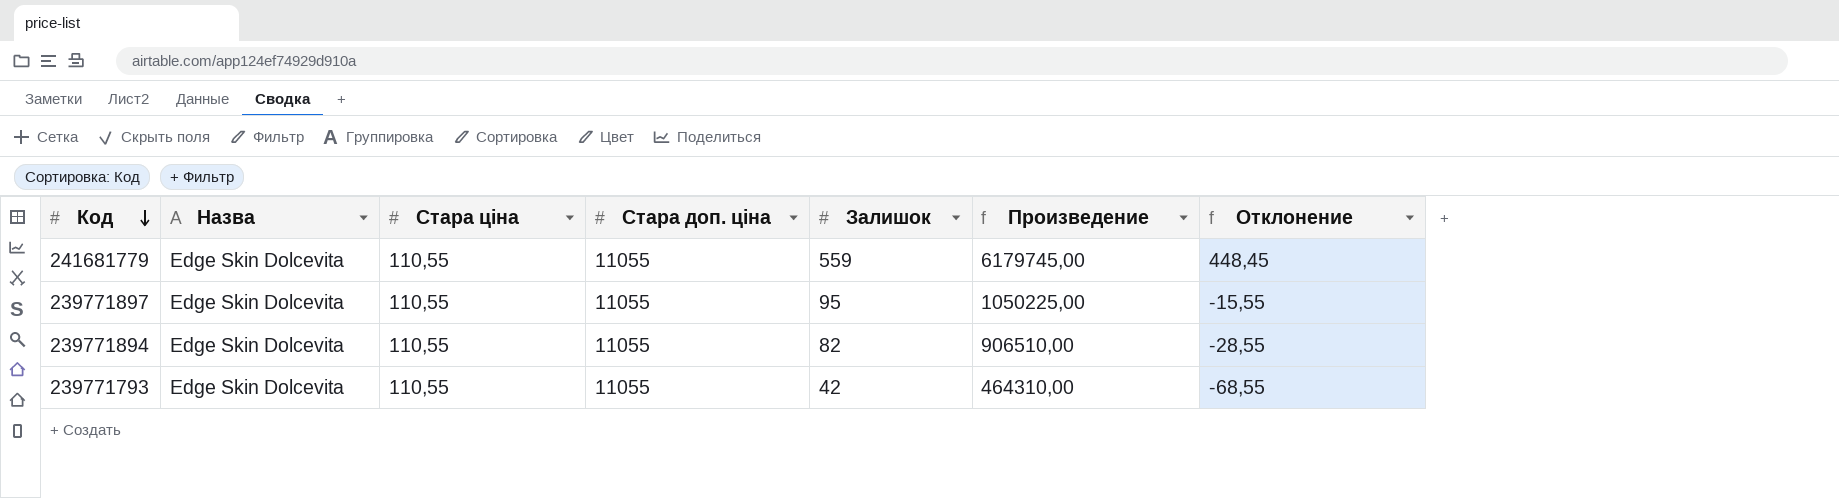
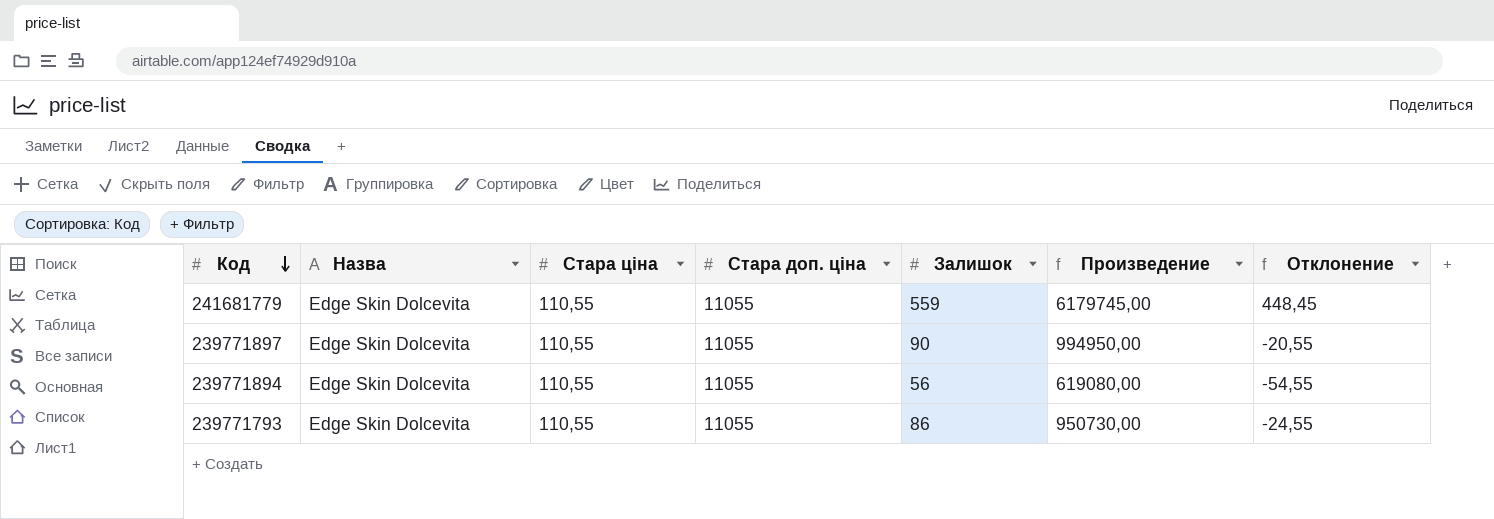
239771897 | Залишок: 95 -> 90
239771897 | Произведение: 1050225,00 -> 994950,00
239771897 | Отклонение: -15,55 -> -20,55
239771894 | Залишок: 82 -> 56
239771894 | Произведение: 906510,00 -> 619080,00
239771894 | Отклонение: -28,55 -> -54,55
239771793 | Залишок: 42 -> 86
239771793 | Произведение: 464310,00 -> 950730,00
239771793 | Отклонение: -68,55 -> -24,55

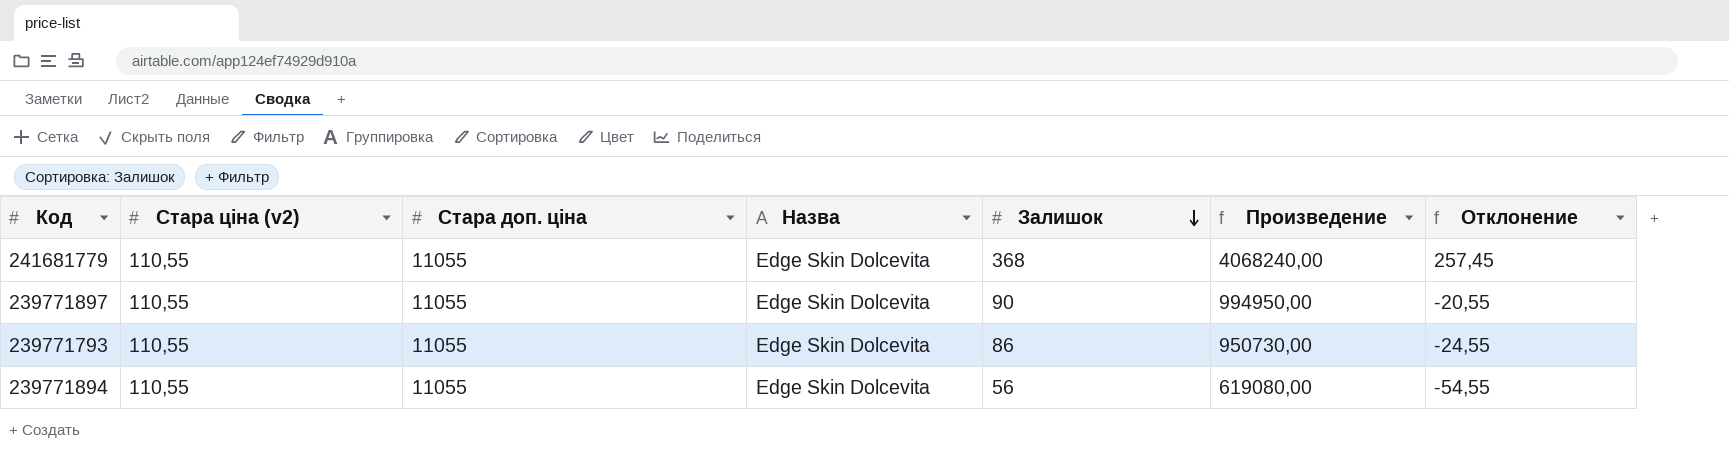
row order: Код descending -> Залишок descending
column name: Стара ціна -> Стара ціна (v2)
column Назва | position: 2 -> 4
241681779 | Залишок: 559 -> 368
241681779 | Произведение: 6179745,00 -> 4068240,00
241681779 | Отклонение: 448,45 -> 257,45

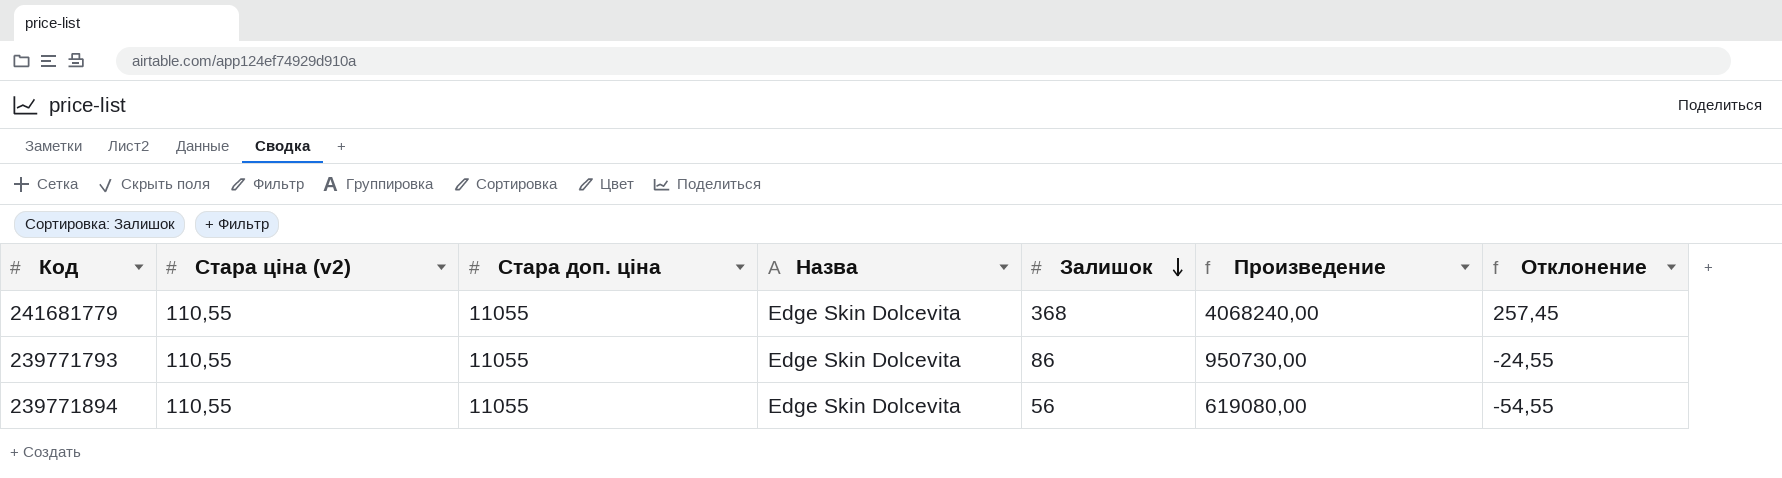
row 239771897: 110,55 | 11055 | Edge Skin Dolcevita | 90 | 994950,00 | -20,55 -> none

